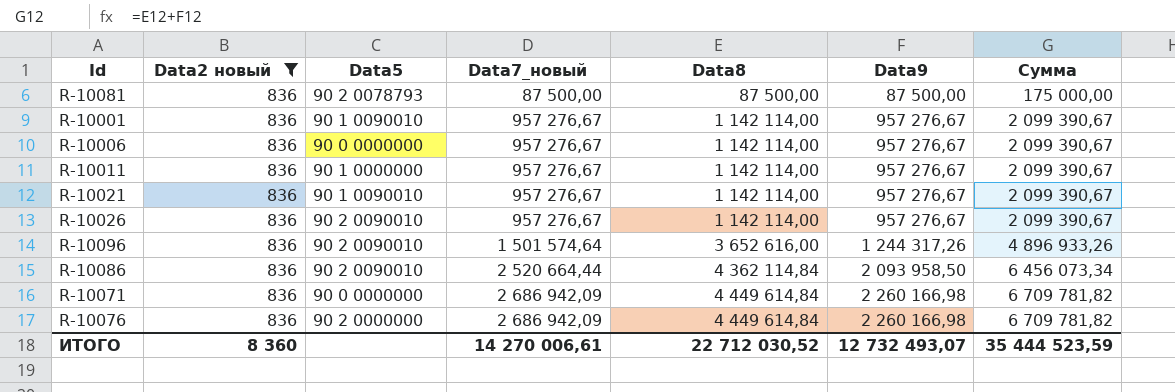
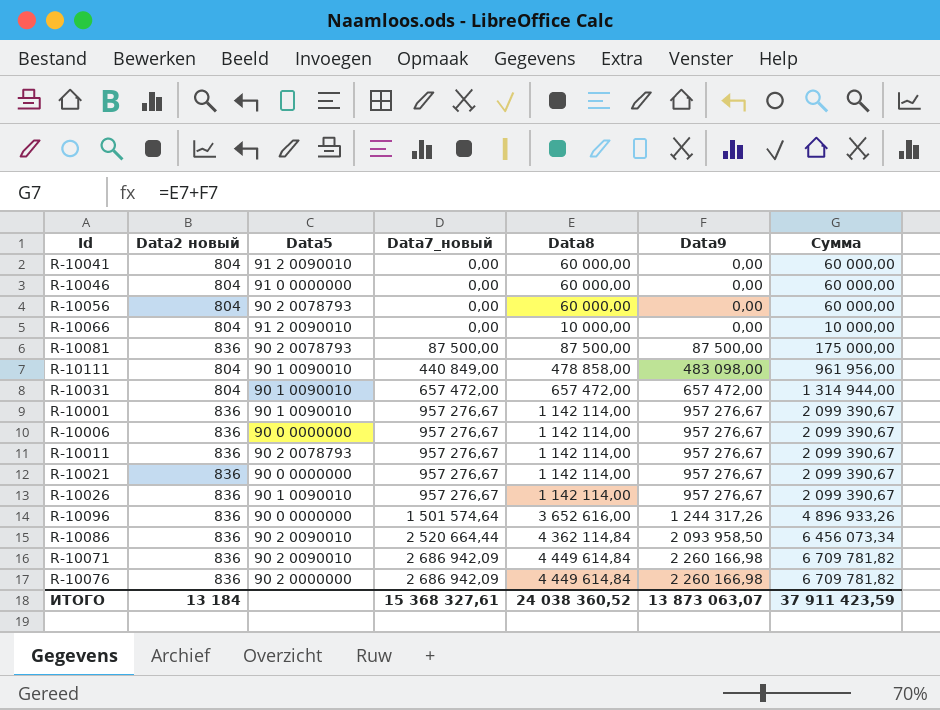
filter: Data2 новый = 836 -> none
R-10011 | Data5: 90 1 0000000 -> 90 2 0078793
R-10021 | Data5: 90 1 0090010 -> 90 0 0000000
R-10026 | Data5: 90 2 0090010 -> 90 1 0090010
R-10096 | Data5: 90 2 0090010 -> 90 0 0000000
R-10071 | Data5: 90 0 0000000 -> 90 2 0090010
ИТОГО | Data2 новый: 8 360 -> 13 184
ИТОГО | Data7_новый: 14 270 006,61 -> 15 368 327,61
ИТОГО | Data8: 22 712 030,52 -> 24 038 360,52
ИТОГО | Data9: 12 732 493,07 -> 13 873 063,07
ИТОГО | Сумма: 35 444 523,59 -> 37 911 423,59

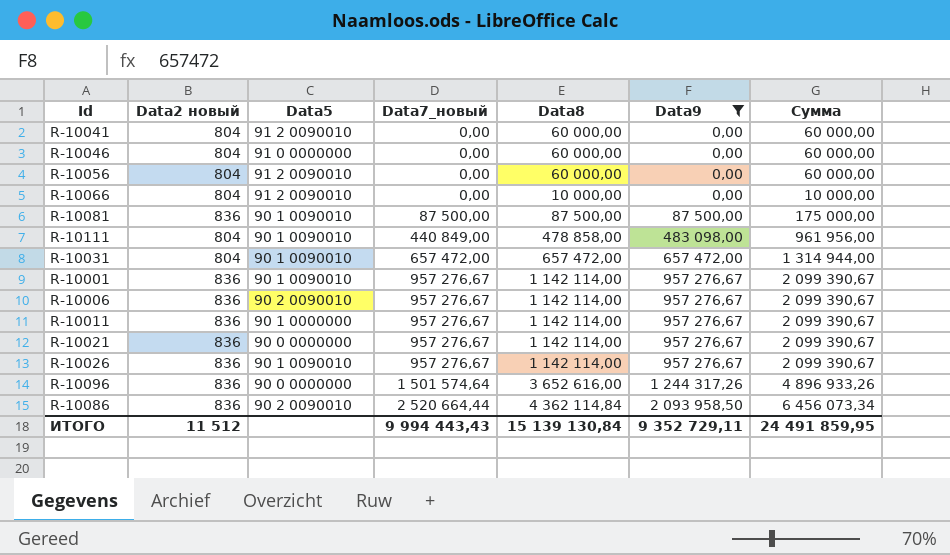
filter: none -> Data9 != 2 260 166,98
R-10056 | Data5: 90 2 0078793 -> 91 2 0090010
R-10081 | Data5: 90 2 0078793 -> 90 1 0090010
R-10006 | Data5: 90 0 0000000 -> 90 2 0090010
R-10011 | Data5: 90 2 0078793 -> 90 1 0000000
ИТОГО | Data2 новый: 13 184 -> 11 512
ИТОГО | Data7_новый: 15 368 327,61 -> 9 994 443,43
ИТОГО | Data8: 24 038 360,52 -> 15 139 130,84
ИТОГО | Data9: 13 873 063,07 -> 9 352 729,11
ИТОГО | Сумма: 37 911 423,59 -> 24 491 859,95

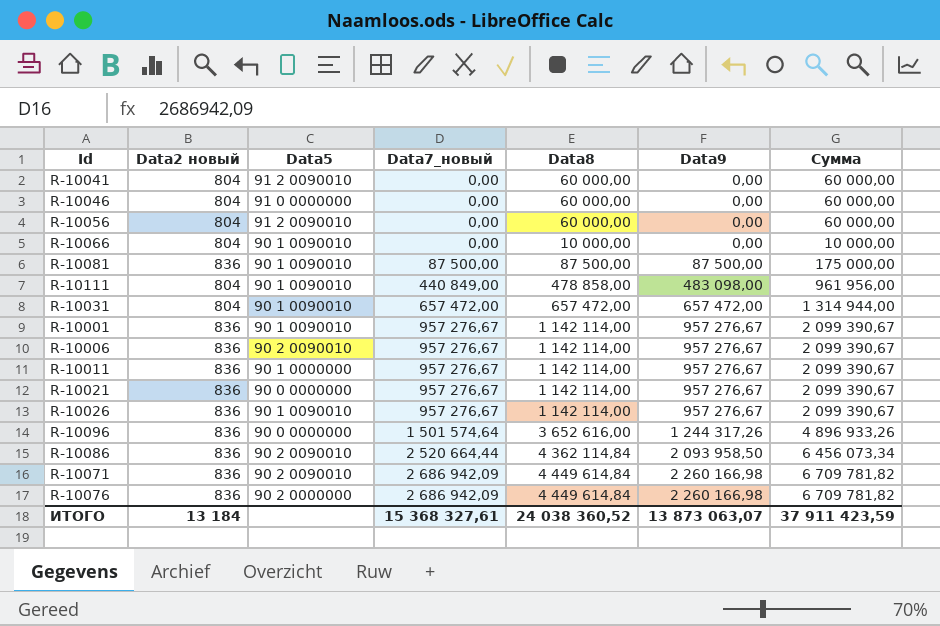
filter: Data9 != 2 260 166,98 -> none
R-10066 | Data5: 91 2 0090010 -> 90 1 0090010
ИТОГО | Data2 новый: 11 512 -> 13 184
ИТОГО | Data7_новый: 9 994 443,43 -> 15 368 327,61
ИТОГО | Data8: 15 139 130,84 -> 24 038 360,52
ИТОГО | Data9: 9 352 729,11 -> 13 873 063,07
ИТОГО | Сумма: 24 491 859,95 -> 37 911 423,59

